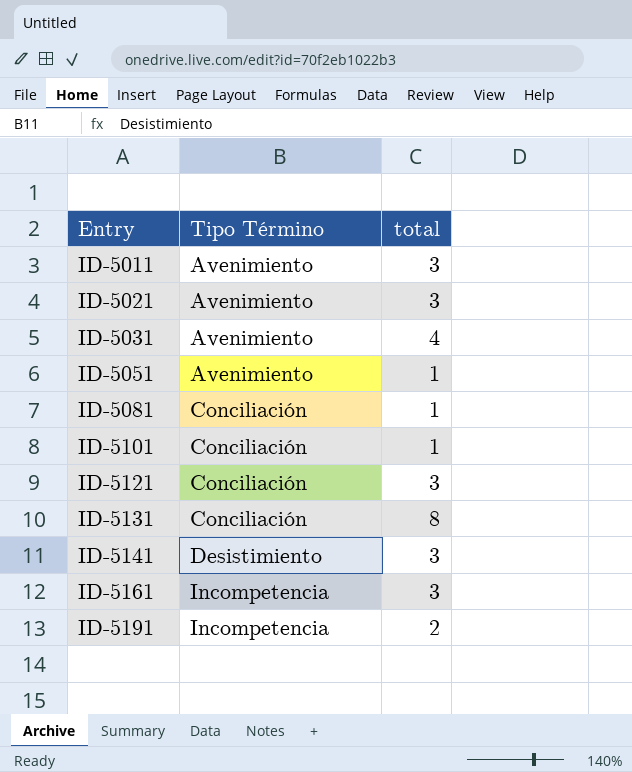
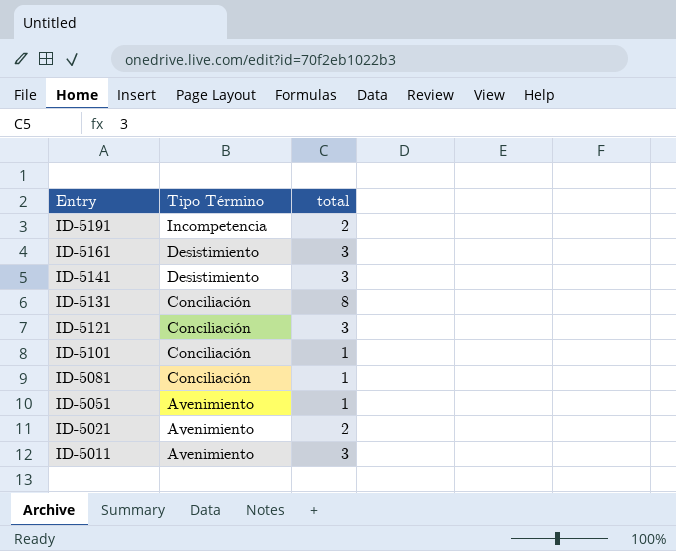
row order: Entry ascending -> Entry descending
row ID-5031: Avenimiento | 4 -> none
ID-5161 | Tipo Término: Incompetencia -> Desistimiento
ID-5021 | total: 3 -> 2

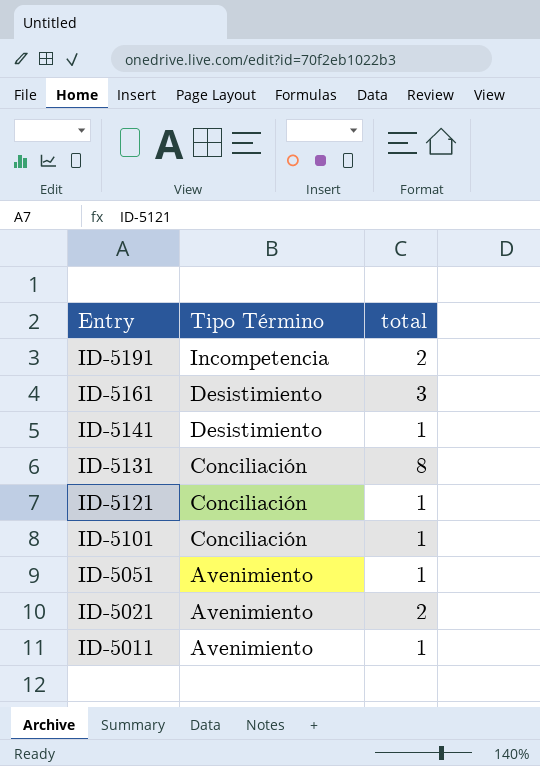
row ID-5081: Conciliación | 1 -> none
ID-5141 | total: 3 -> 1
ID-5121 | total: 3 -> 1
ID-5011 | total: 3 -> 1

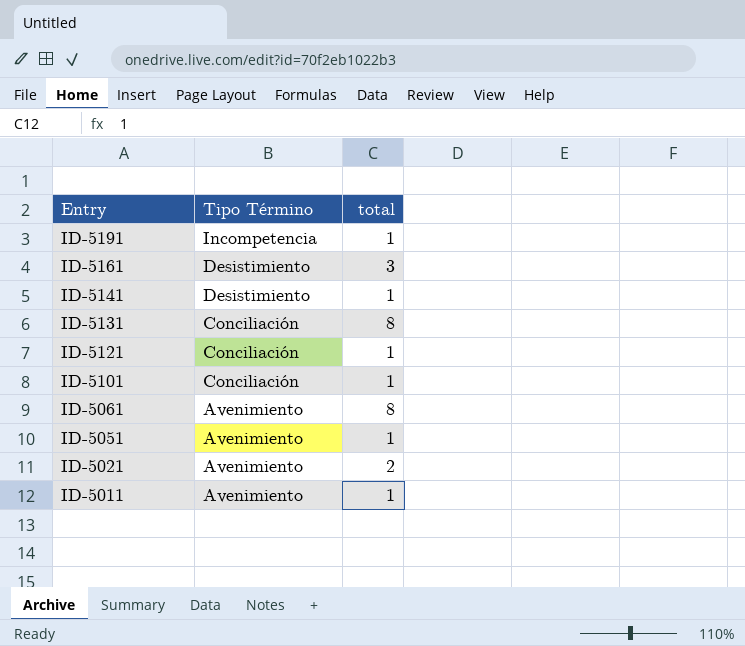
ID-5191 | total: 2 -> 1
row ID-5061: none -> Avenimiento | 8

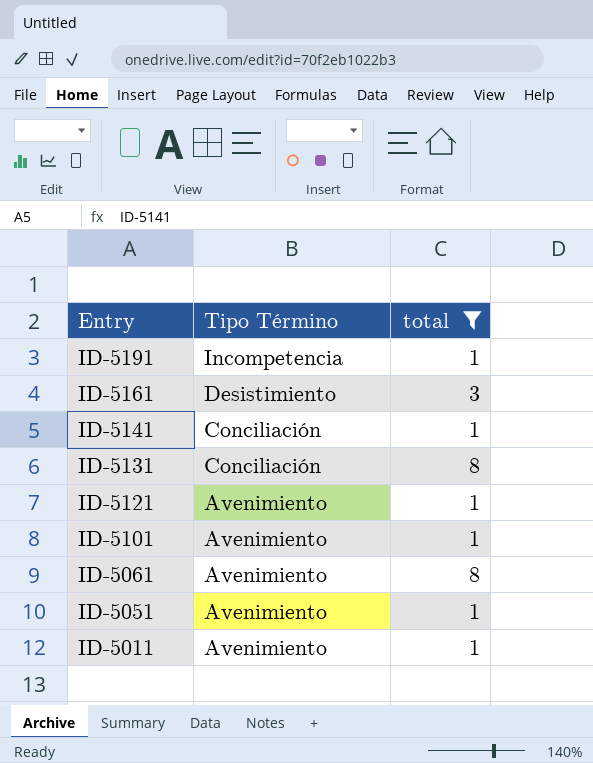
filter: none -> total != 2
ID-5141 | Tipo Término: Desistimiento -> Conciliación
ID-5121 | Tipo Término: Conciliación -> Avenimiento
ID-5101 | Tipo Término: Conciliación -> Avenimiento

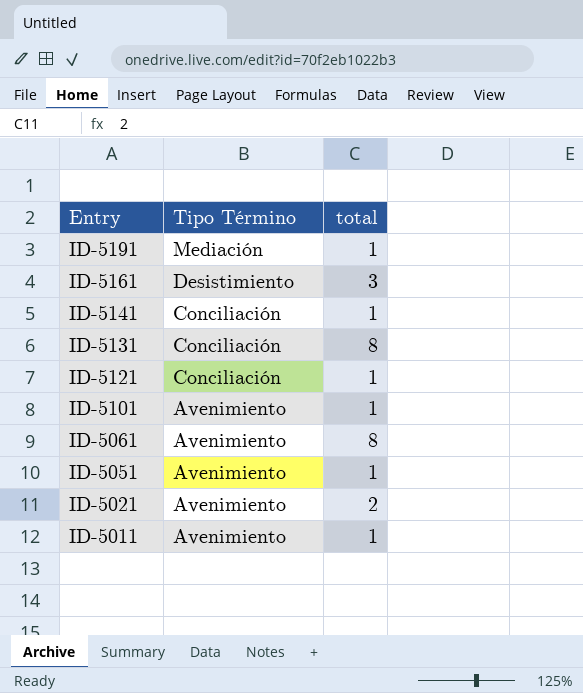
filter: total != 2 -> none
ID-5191 | Tipo Término: Incompetencia -> Mediación
ID-5121 | Tipo Término: Avenimiento -> Conciliación

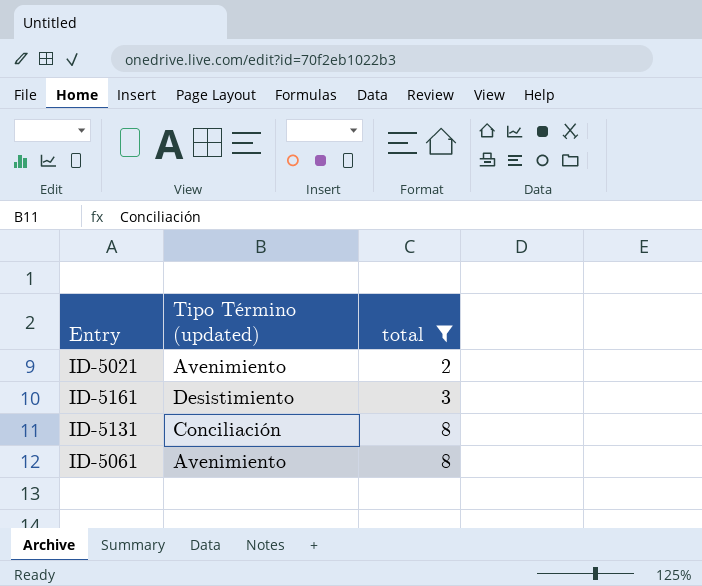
filter: none -> total != 1
row order: Entry descending -> total ascending
column name: Tipo Término -> Tipo Término (updated)

